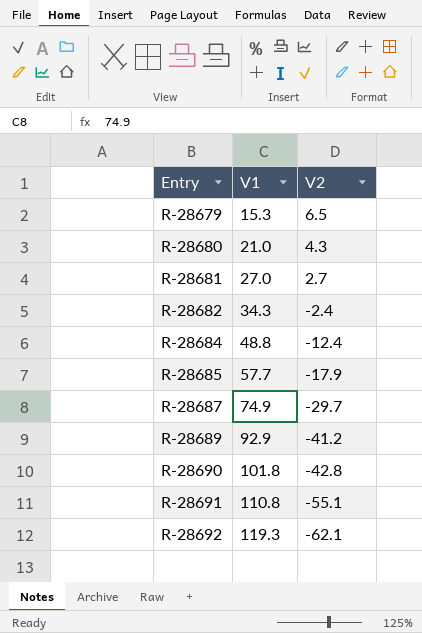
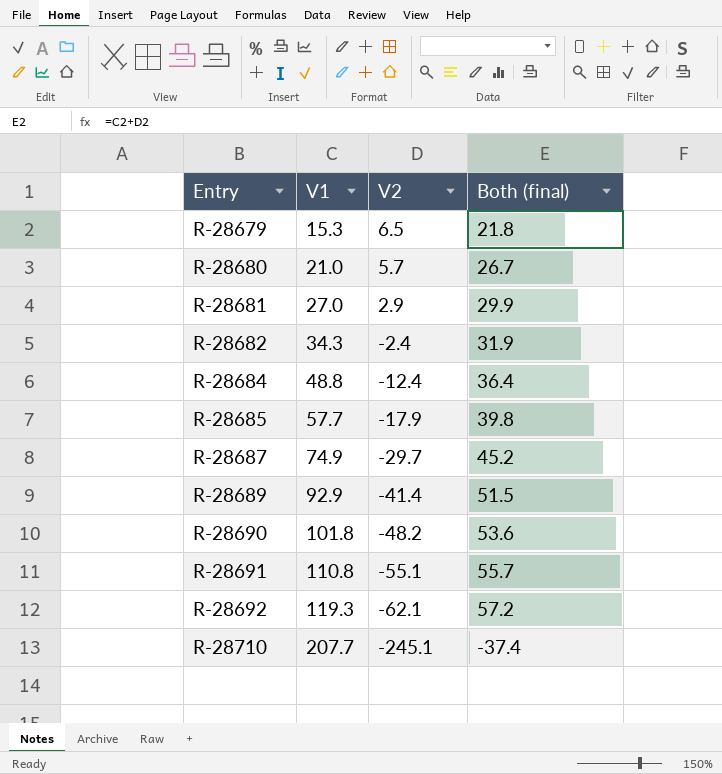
column Both (final) | formula: none -> [V1] + [V2]
R-28680 | V2: 4.3 -> 5.7
R-28681 | V2: 2.7 -> 2.9
R-28689 | V2: -41.2 -> -41.4
R-28690 | V2: -42.8 -> -48.2
row R-28710: none -> 207.7 | -245.1 | -37.4

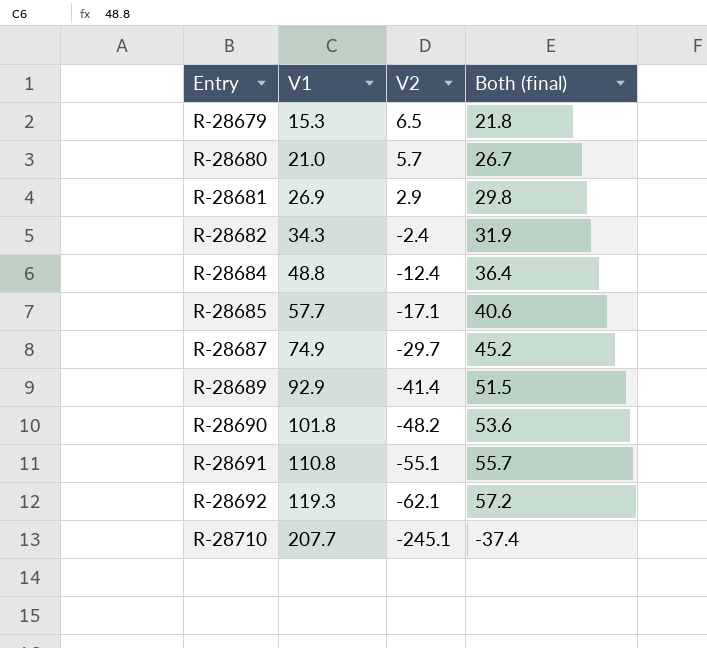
R-28681 | V1: 27.0 -> 26.9
R-28681 | Both (final): 29.9 -> 29.8
R-28685 | V2: -17.9 -> -17.1
R-28685 | Both (final): 39.8 -> 40.6

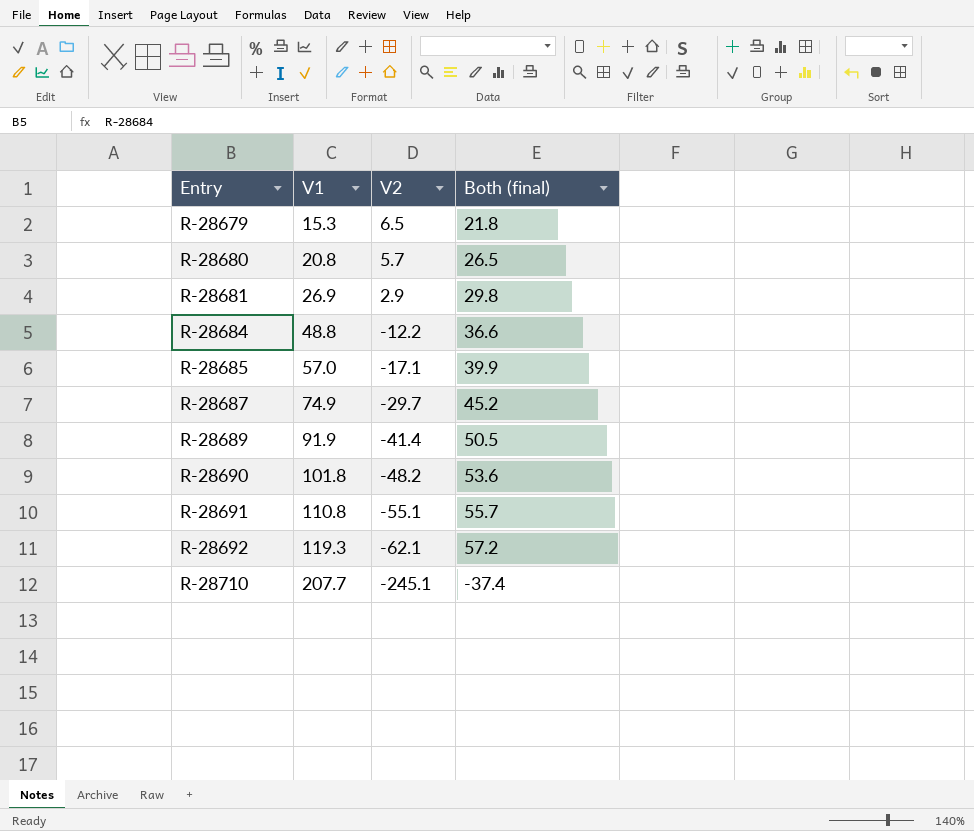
row R-28682: 34.3 | -2.4 | 31.9 -> none
R-28680 | V1: 21.0 -> 20.8
R-28680 | Both (final): 26.7 -> 26.5
R-28684 | V2: -12.4 -> -12.2
R-28684 | Both (final): 36.4 -> 36.6
R-28685 | V1: 57.7 -> 57.0
R-28685 | Both (final): 40.6 -> 39.9
R-28689 | V1: 92.9 -> 91.9
R-28689 | Both (final): 51.5 -> 50.5

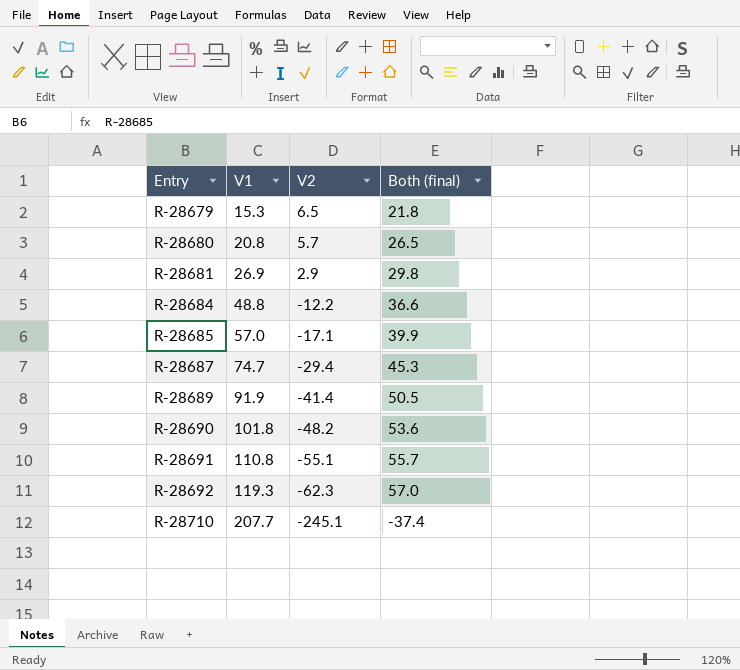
R-28687 | V1: 74.9 -> 74.7
R-28687 | V2: -29.7 -> -29.4
R-28687 | Both (final): 45.2 -> 45.3
R-28692 | V2: -62.1 -> -62.3
R-28692 | Both (final): 57.2 -> 57.0

